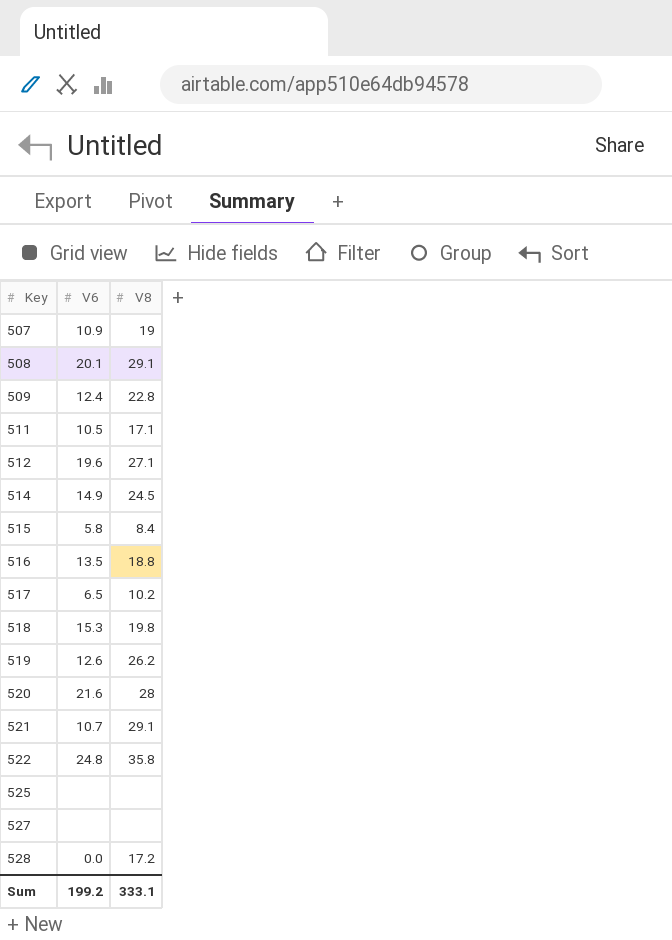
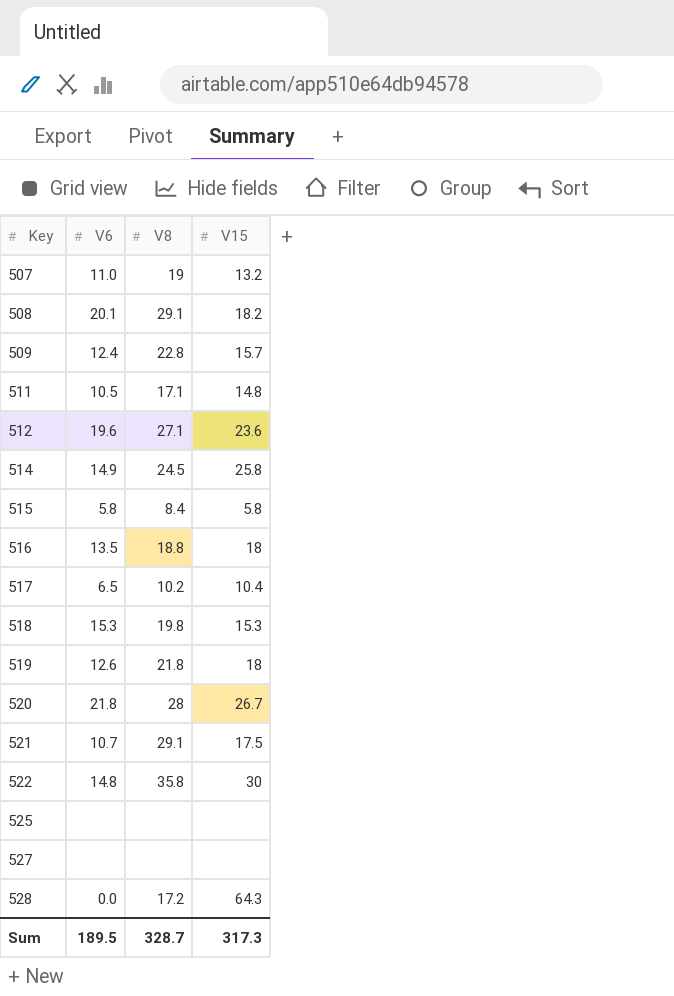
column V15 | position: none -> 4
507 | V6: 10.9 -> 11.0
519 | V8: 26.2 -> 21.8
520 | V6: 21.6 -> 21.8
522 | V6: 24.8 -> 14.8
Sum | V6: 199.2 -> 189.5
Sum | V8: 333.1 -> 328.7

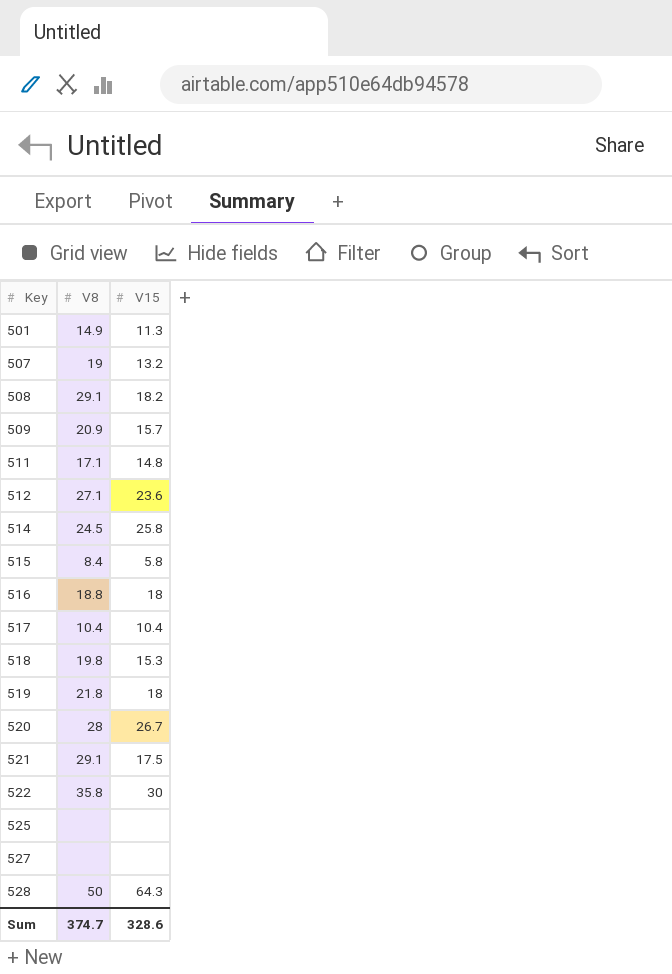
column V6 | position: 2 -> none
row 501: none -> 14.9 | 11.3
509 | V8: 22.8 -> 20.9
517 | V8: 10.2 -> 10.4
528 | V8: 17.2 -> 50
Sum | V8: 328.7 -> 374.7
Sum | V15: 317.3 -> 328.6

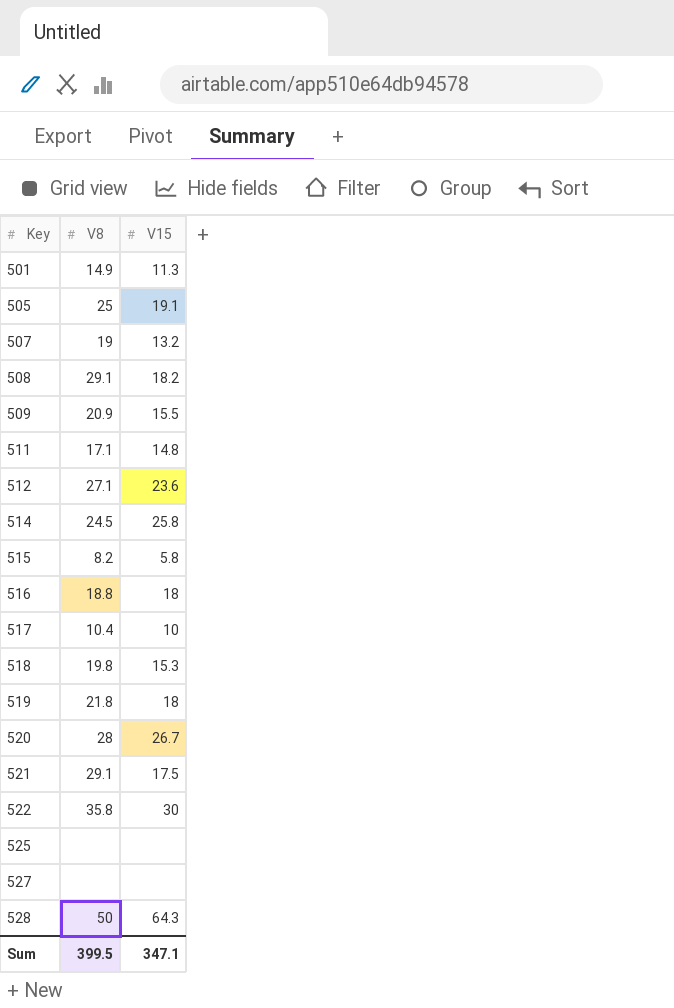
row 505: none -> 25 | 19.1
509 | V15: 15.7 -> 15.5
515 | V8: 8.4 -> 8.2
517 | V15: 10.4 -> 10
Sum | V8: 374.7 -> 399.5
Sum | V15: 328.6 -> 347.1

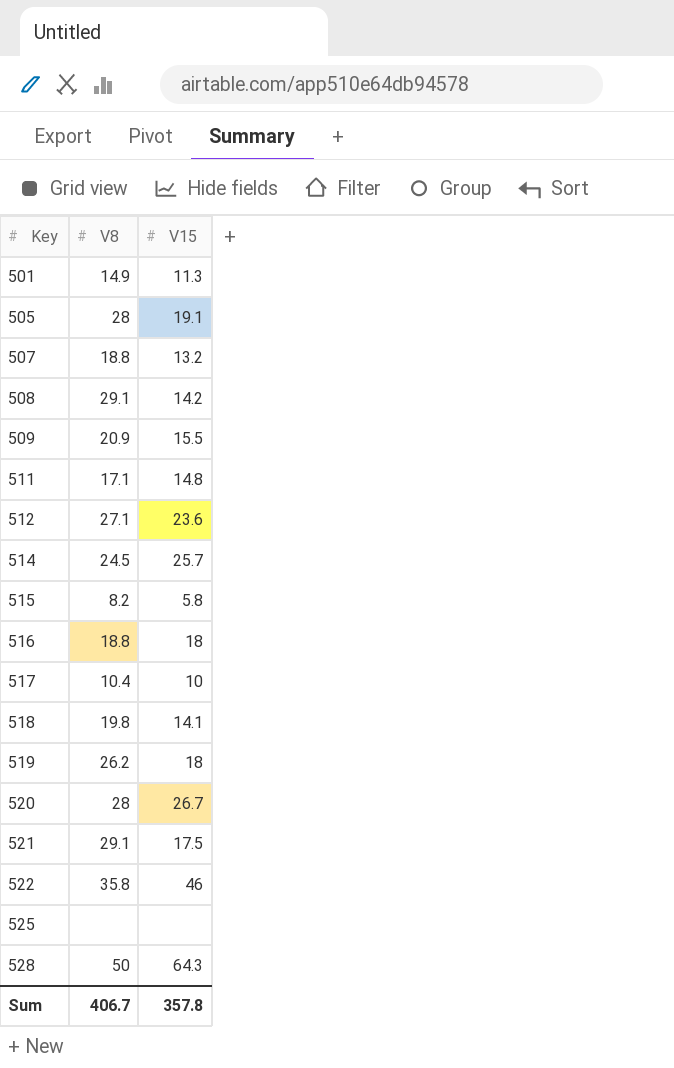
row 527: none | none -> none
505 | V8: 25 -> 28
507 | V8: 19 -> 18.8
508 | V15: 18.2 -> 14.2
514 | V15: 25.8 -> 25.7
518 | V15: 15.3 -> 14.1
519 | V8: 21.8 -> 26.2
522 | V15: 30 -> 46
Sum | V8: 399.5 -> 406.7
Sum | V15: 347.1 -> 357.8

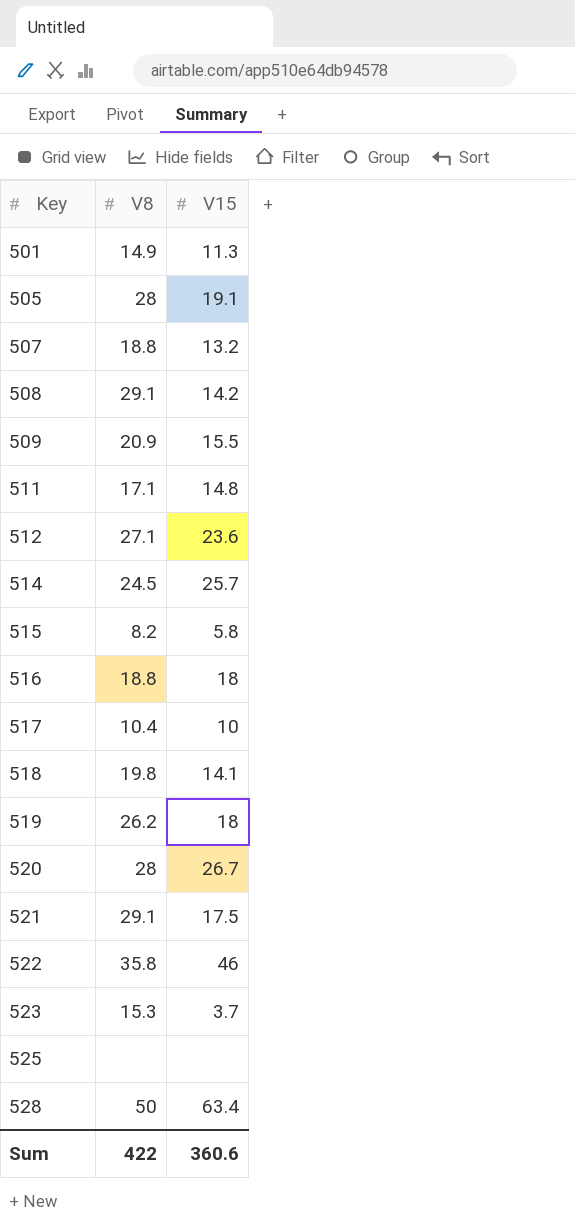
row 523: none -> 15.3 | 3.7
528 | V15: 64.3 -> 63.4
Sum | V8: 406.7 -> 422
Sum | V15: 357.8 -> 360.6

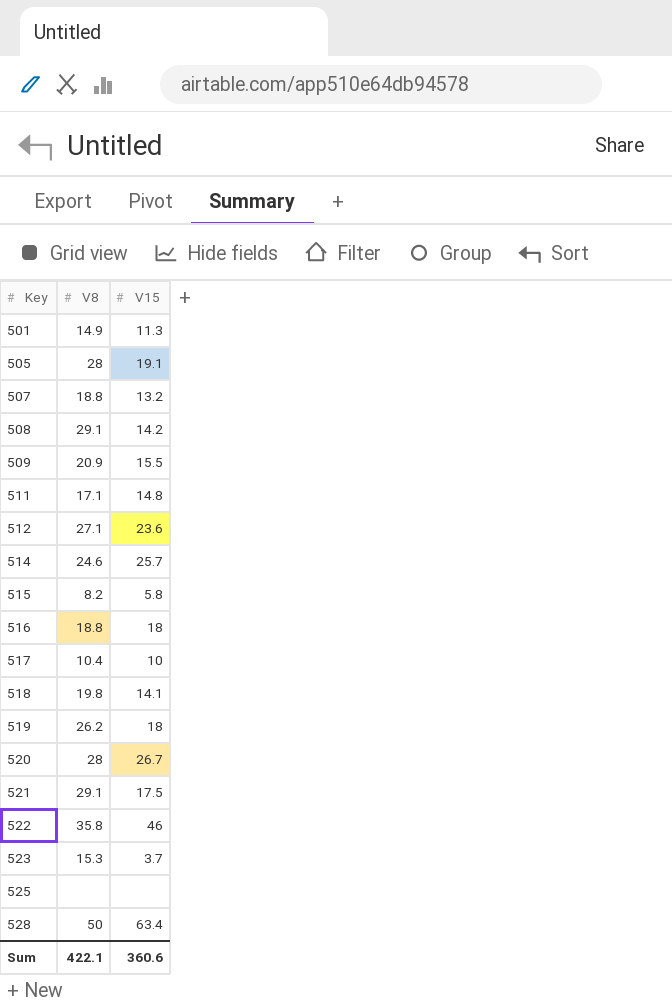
514 | V8: 24.5 -> 24.6
Sum | V8: 422 -> 422.1

